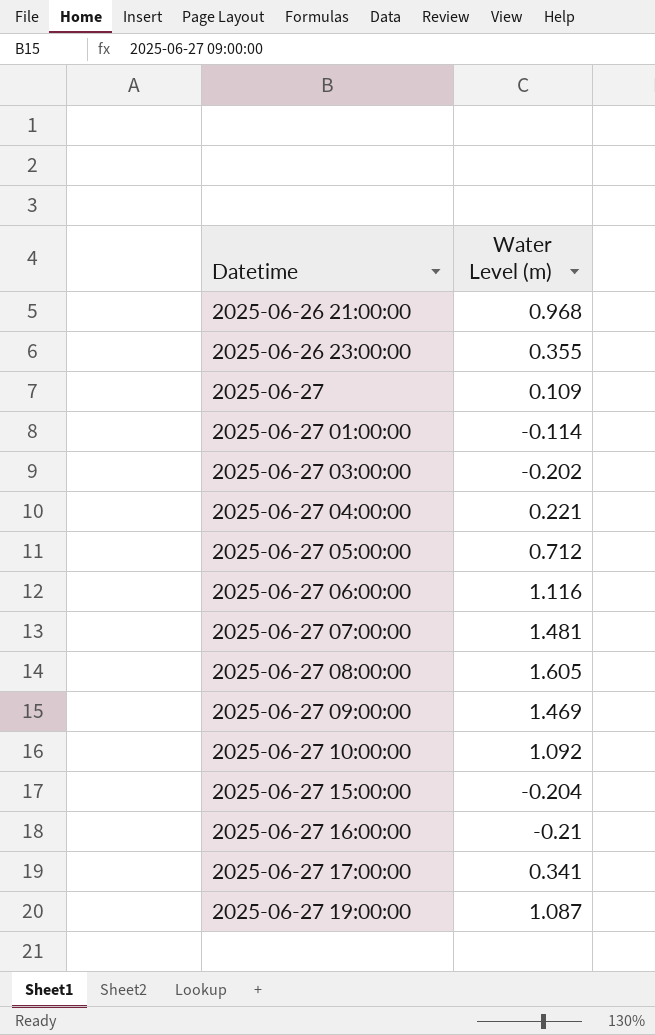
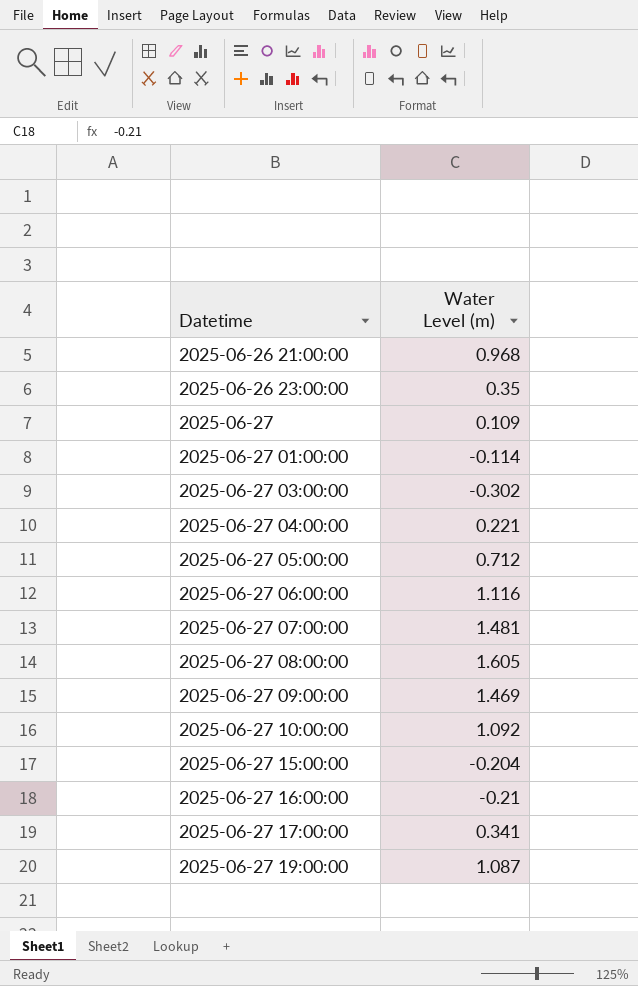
2025-06-26 23:00:00 | Water Level (m): 0.355 -> 0.35
2025-06-27 03:00:00 | Water Level (m): -0.202 -> -0.302

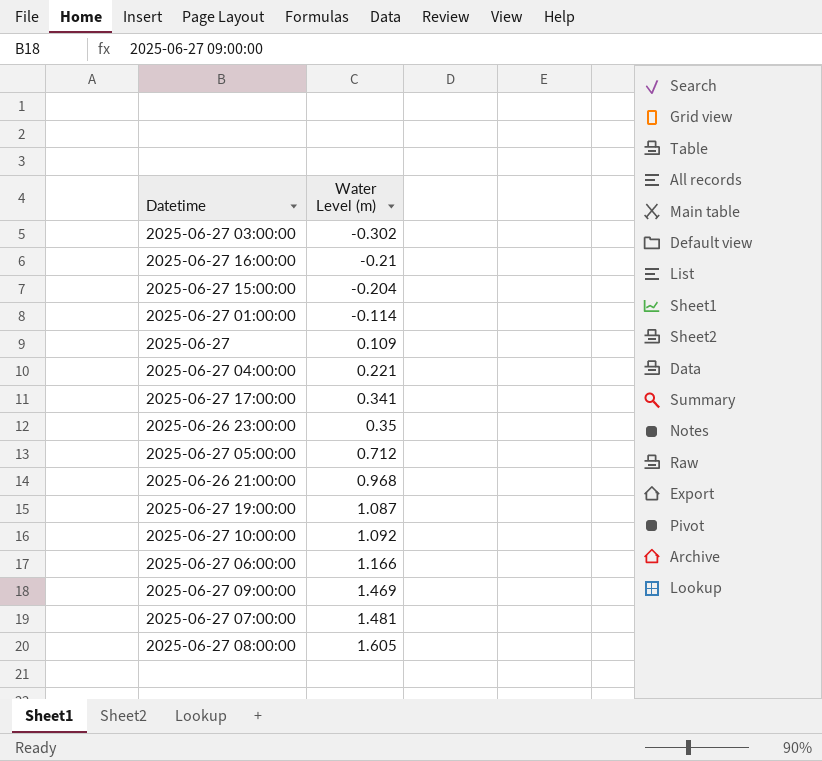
row order: Datetime ascending -> Water Level (m) ascending
2025-06-27 06:00:00 | Water Level (m): 1.116 -> 1.166

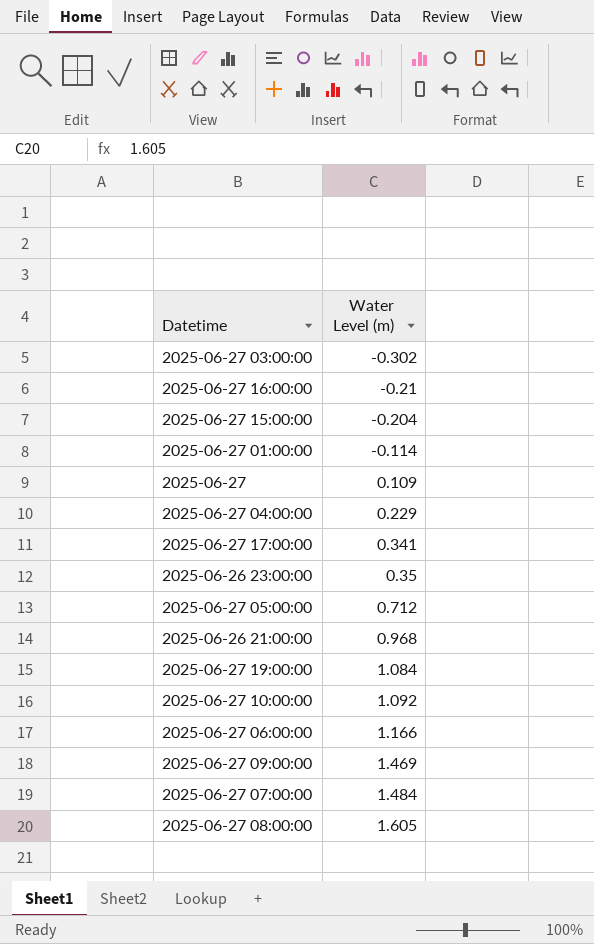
2025-06-27 04:00:00 | Water Level (m): 0.221 -> 0.229
2025-06-27 19:00:00 | Water Level (m): 1.087 -> 1.084
2025-06-27 07:00:00 | Water Level (m): 1.481 -> 1.484

